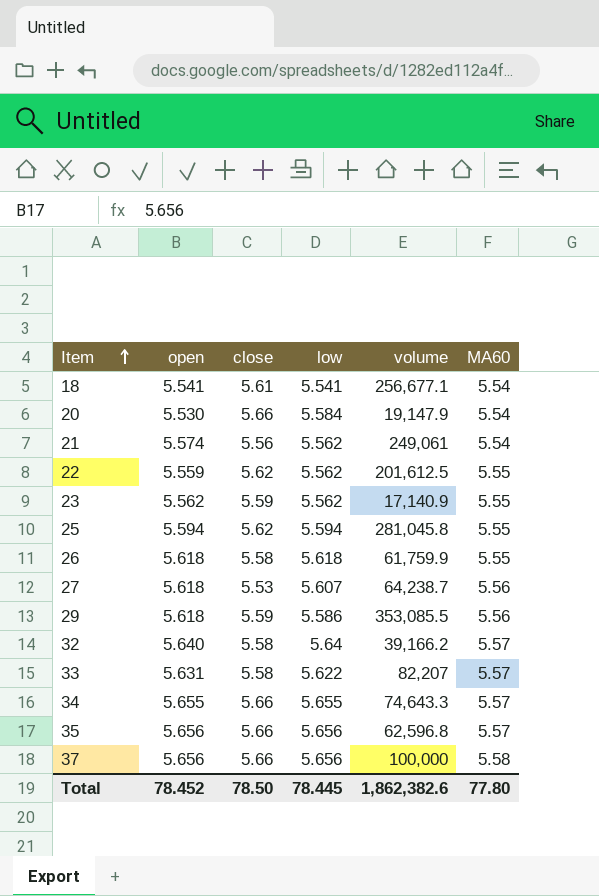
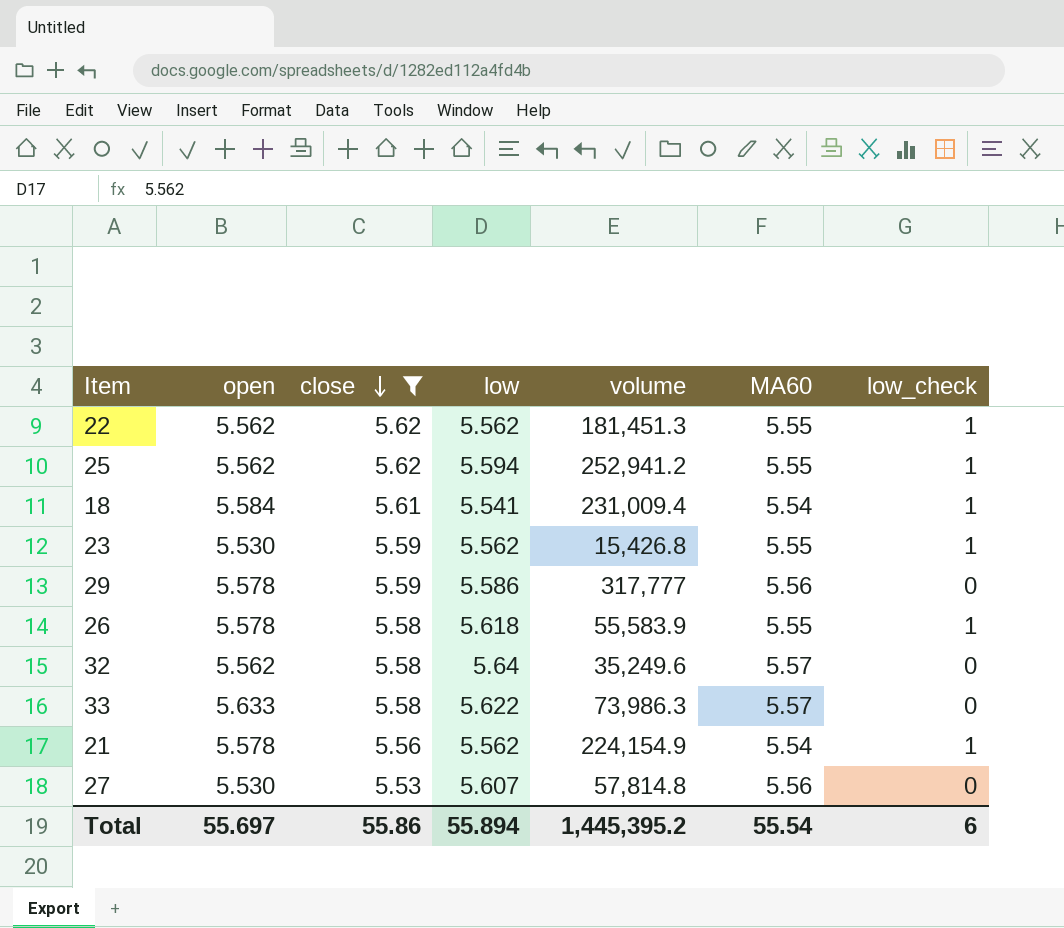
filter: none -> close != 5.66
row order: Item ascending -> close descending
column low_check | position: none -> 7
22 | open: 5.559 -> 5.562
22 | volume: 201,612.5 -> 181,451.3
25 | open: 5.594 -> 5.562
25 | volume: 281,045.8 -> 252,941.2
18 | open: 5.541 -> 5.584
18 | volume: 256,677.1 -> 231,009.4
23 | open: 5.562 -> 5.530
23 | volume: 17,140.9 -> 15,426.8
29 | open: 5.618 -> 5.578
29 | volume: 353,085.5 -> 317,777
26 | open: 5.618 -> 5.578
26 | volume: 61,759.9 -> 55,583.9
32 | open: 5.640 -> 5.562
32 | volume: 39,166.2 -> 35,249.6
33 | open: 5.631 -> 5.633
33 | volume: 82,207 -> 73,986.3
21 | open: 5.574 -> 5.578
21 | volume: 249,061 -> 224,154.9
27 | open: 5.618 -> 5.530
27 | volume: 64,238.7 -> 57,814.8
Total | open: 78.452 -> 55.697
Total | close: 78.50 -> 55.86
Total | low: 78.445 -> 55.894
Total | volume: 1,862,382.6 -> 1,445,395.2
Total | MA60: 77.80 -> 55.54

